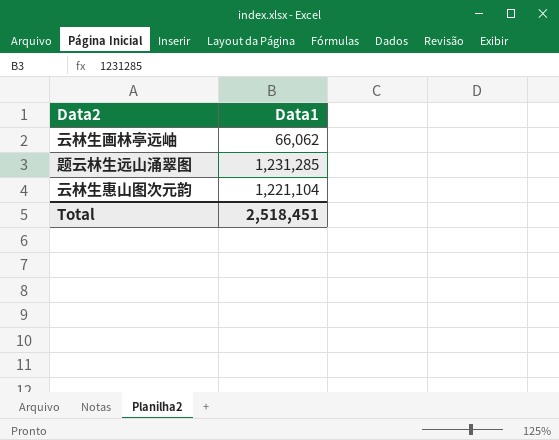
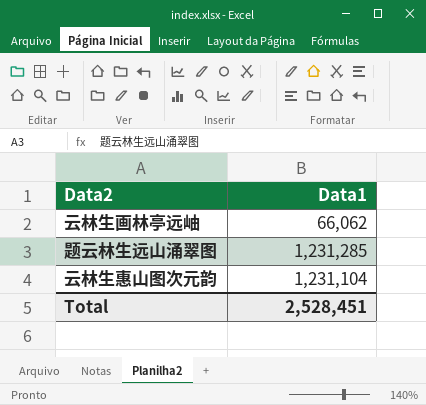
云林生惠山图次元韵 | Data1: 1,221,104 -> 1,231,104
Total | Data1: 2,518,451 -> 2,528,451

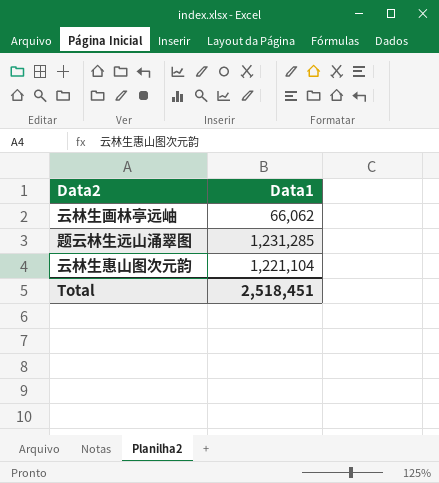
云林生惠山图次元韵 | Data1: 1,231,104 -> 1,221,104
Total | Data1: 2,528,451 -> 2,518,451

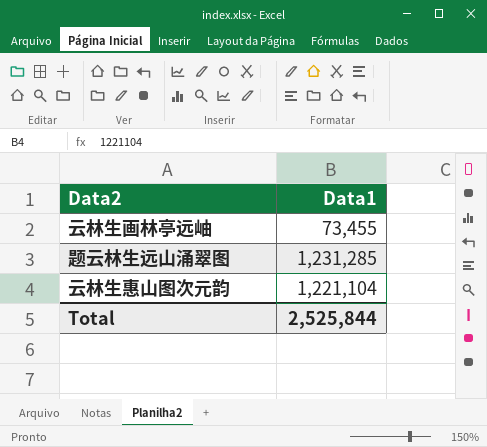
云林生画林亭远岫 | Data1: 66,062 -> 73,455
Total | Data1: 2,518,451 -> 2,525,844

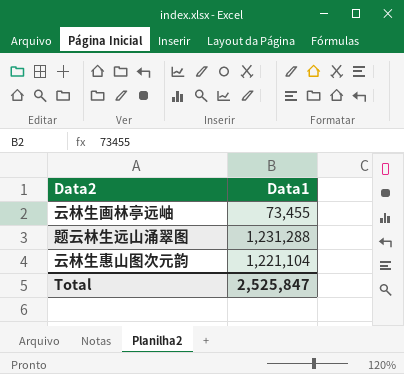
题云林生远山涌翠图 | Data1: 1,231,285 -> 1,231,288
Total | Data1: 2,525,844 -> 2,525,847

